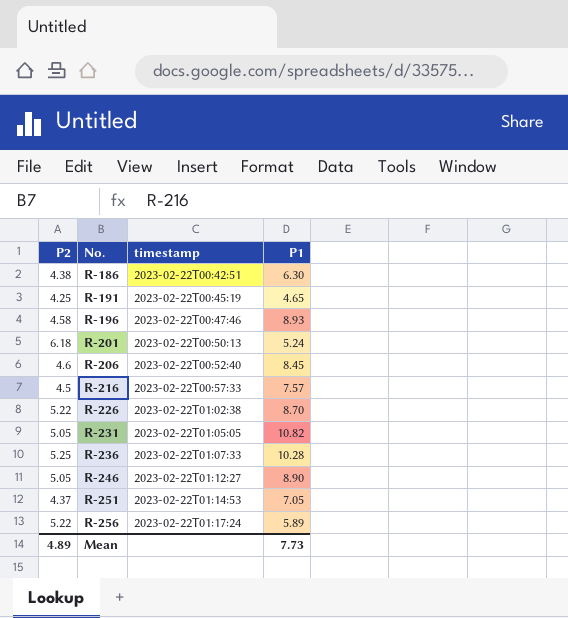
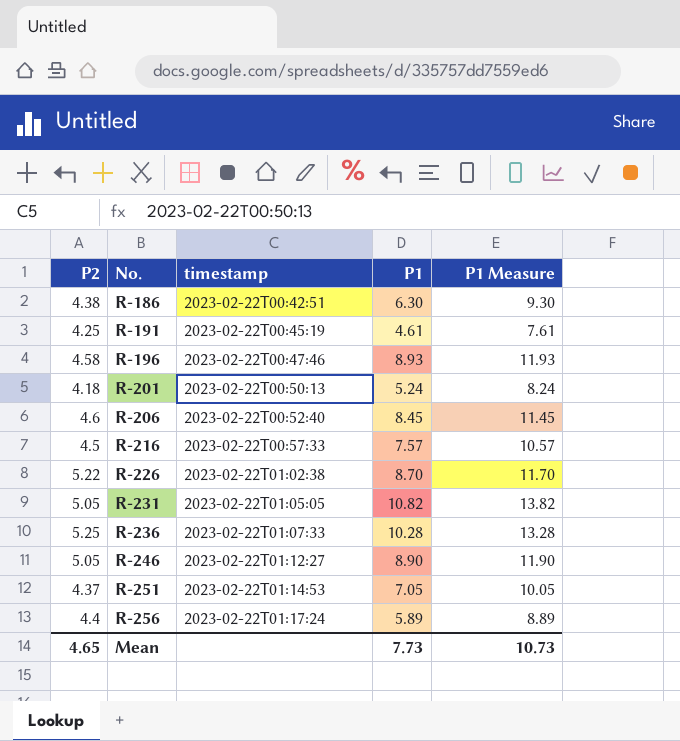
column P1 Measure | formula: none -> [P1] + 3
R-191 | P1: 4.65 -> 4.61
R-201 | P2: 6.18 -> 4.18
R-256 | P2: 5.22 -> 4.4
Mean | P2: 4.89 -> 4.65

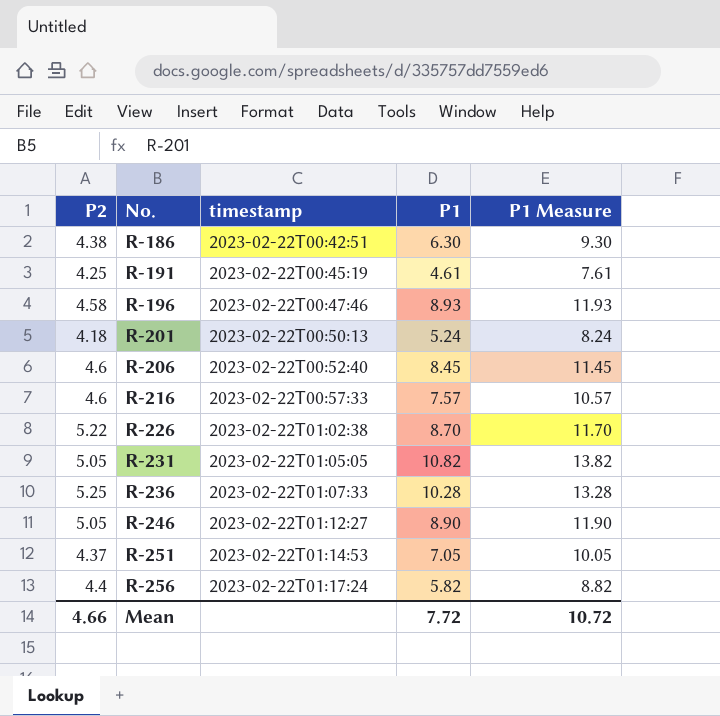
R-216 | P2: 4.5 -> 4.6
R-256 | P1: 5.89 -> 5.82
R-256 | P1 Measure: 8.89 -> 8.82
Mean | P2: 4.65 -> 4.66
Mean | P1: 7.73 -> 7.72
Mean | P1 Measure: 10.73 -> 10.72

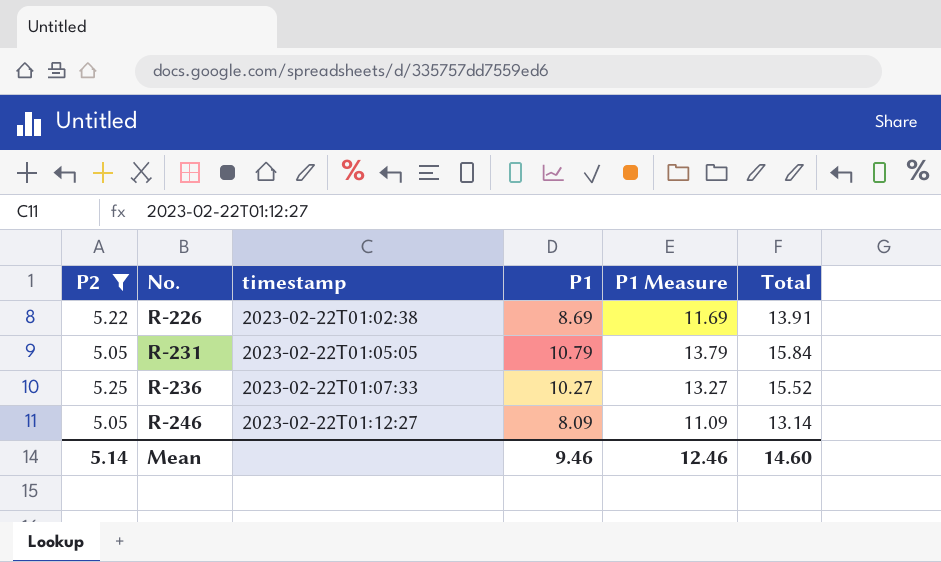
filter: none -> P2 >= 5.05
column Total | formula: none -> [P2] + [P1]
R-226 | P1: 8.70 -> 8.69
R-226 | P1 Measure: 11.70 -> 11.69
R-231 | P1: 10.82 -> 10.79
R-231 | P1 Measure: 13.82 -> 13.79
R-236 | P1: 10.28 -> 10.27
R-236 | P1 Measure: 13.28 -> 13.27
R-246 | P1: 8.90 -> 8.09
R-246 | P1 Measure: 11.90 -> 11.09
Mean | P2: 4.66 -> 5.14
Mean | P1: 7.72 -> 9.46
Mean | P1 Measure: 10.72 -> 12.46

